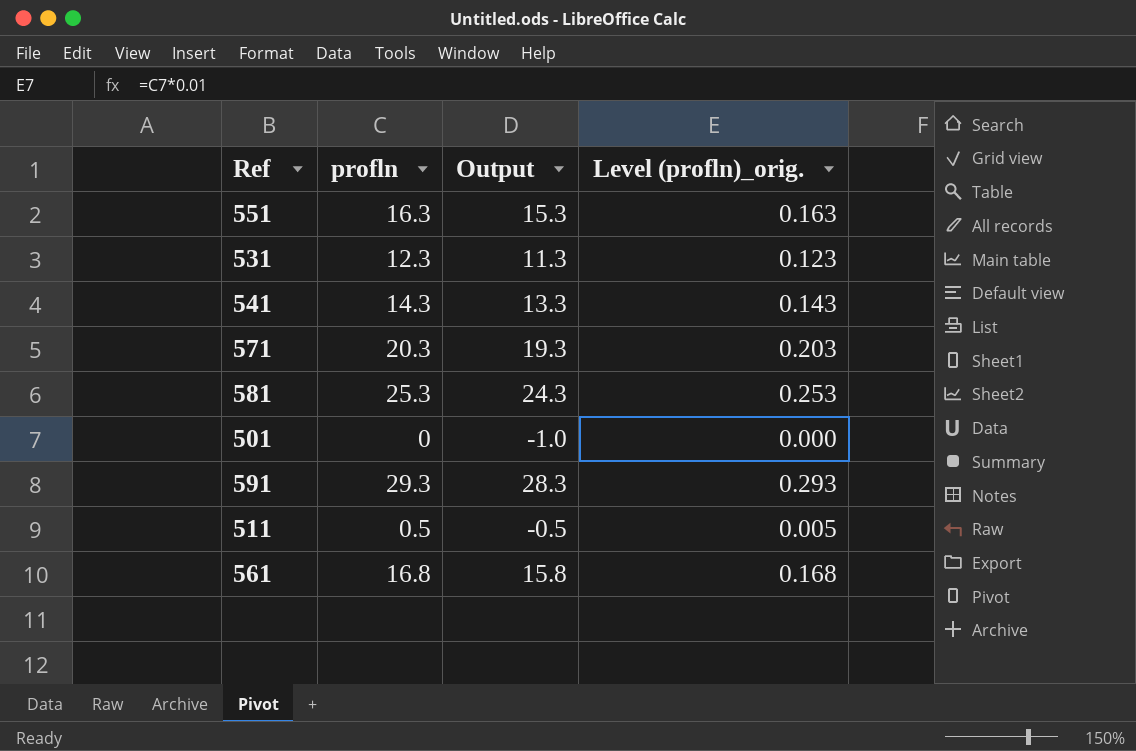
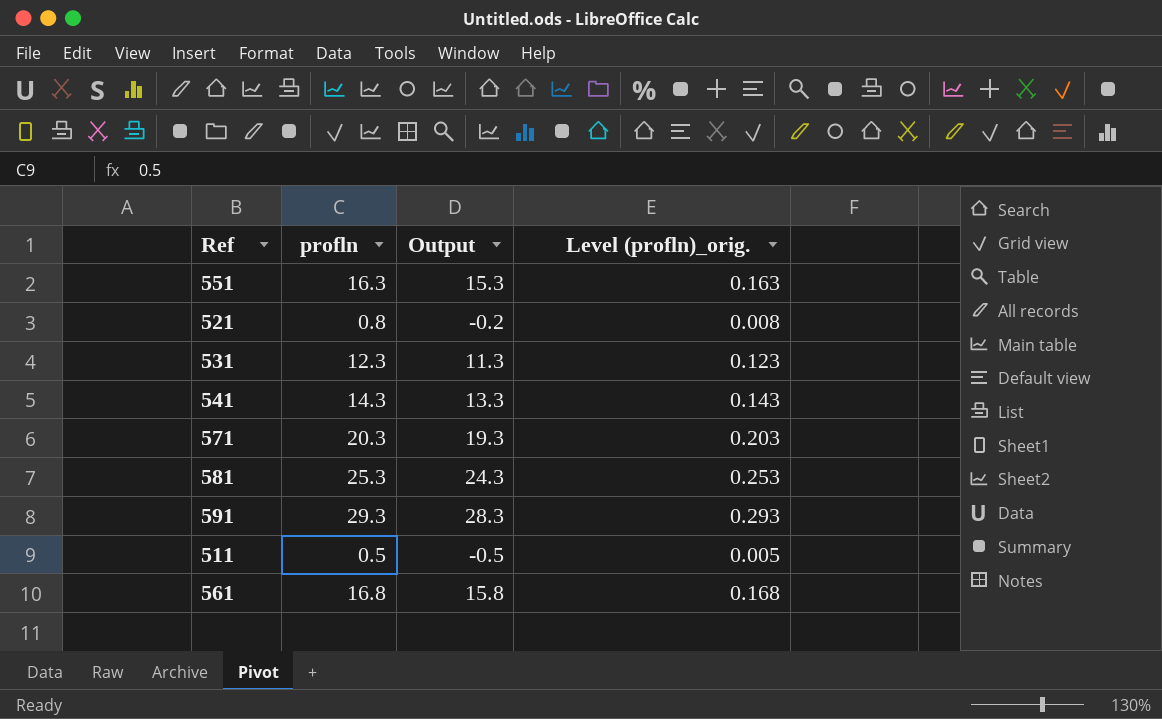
row 501: 0 | -1.0 | 0.000 -> none
row 521: none -> 0.8 | -0.2 | 0.008

